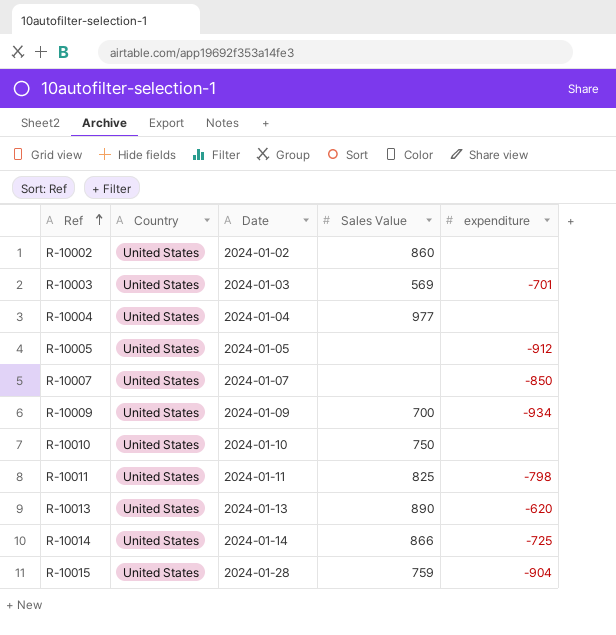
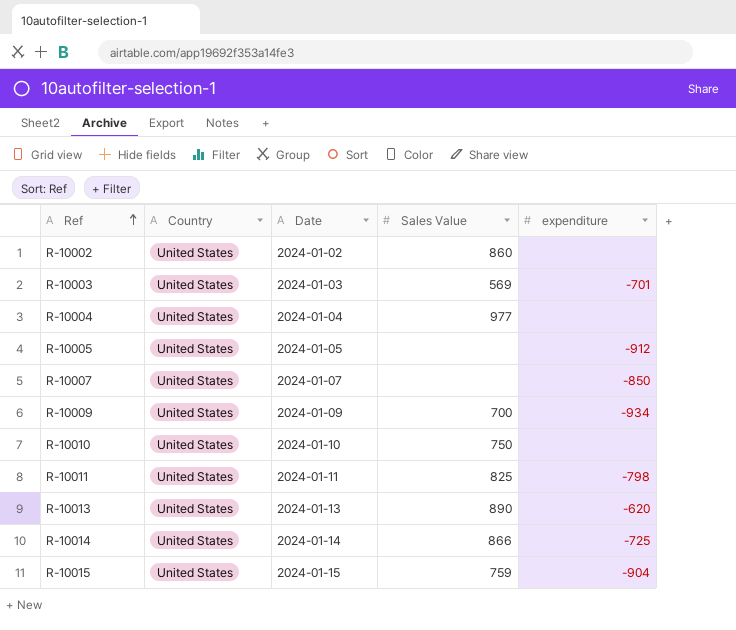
R-10015 | Date: 2024-01-28 -> 2024-01-15

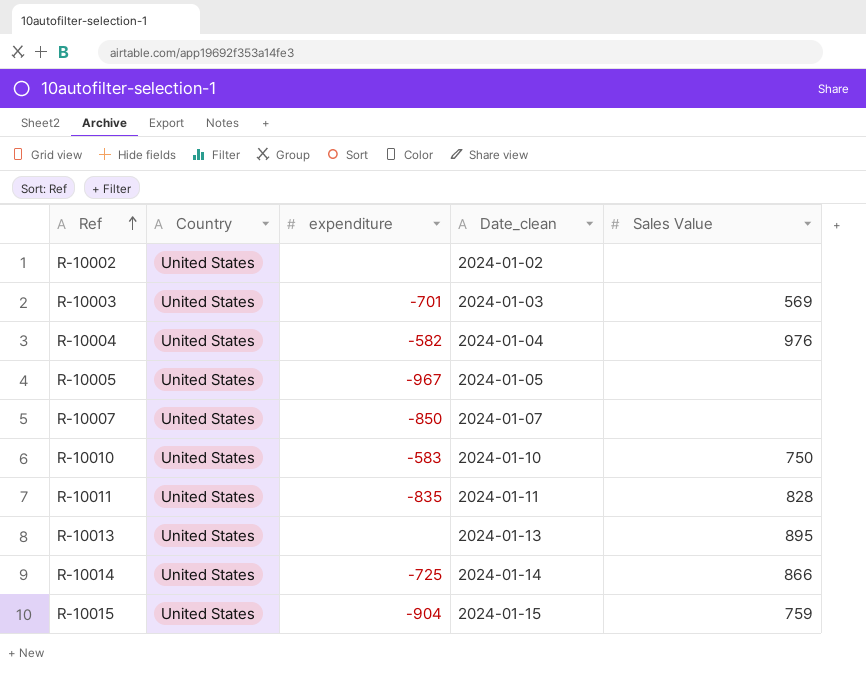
column expenditure | position: 5 -> 3
column name: Date -> Date_clean
row R-10009: United States | 2024-01-09 | 700 | -934 -> none
R-10002 | Sales Value: 860 -> none
R-10004 | expenditure: none -> -582
R-10004 | Sales Value: 977 -> 976
R-10005 | expenditure: -912 -> -967
R-10010 | expenditure: none -> -583
R-10011 | expenditure: -798 -> -835
R-10011 | Sales Value: 825 -> 828
R-10013 | expenditure: -620 -> none
R-10013 | Sales Value: 890 -> 895

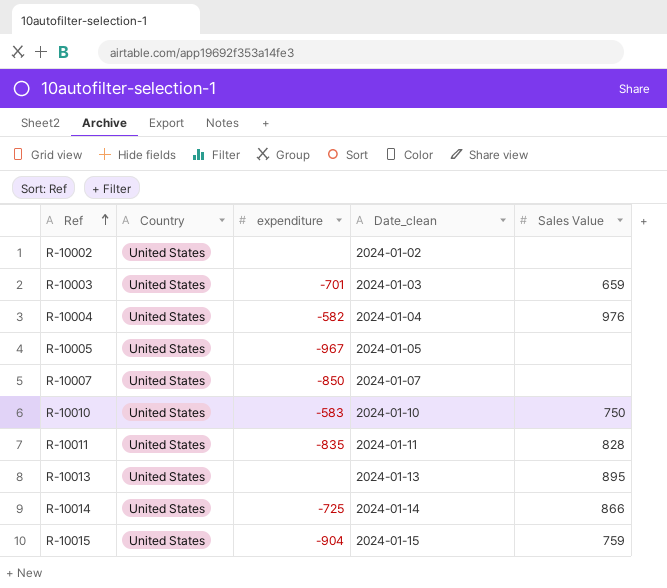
R-10003 | Sales Value: 569 -> 659

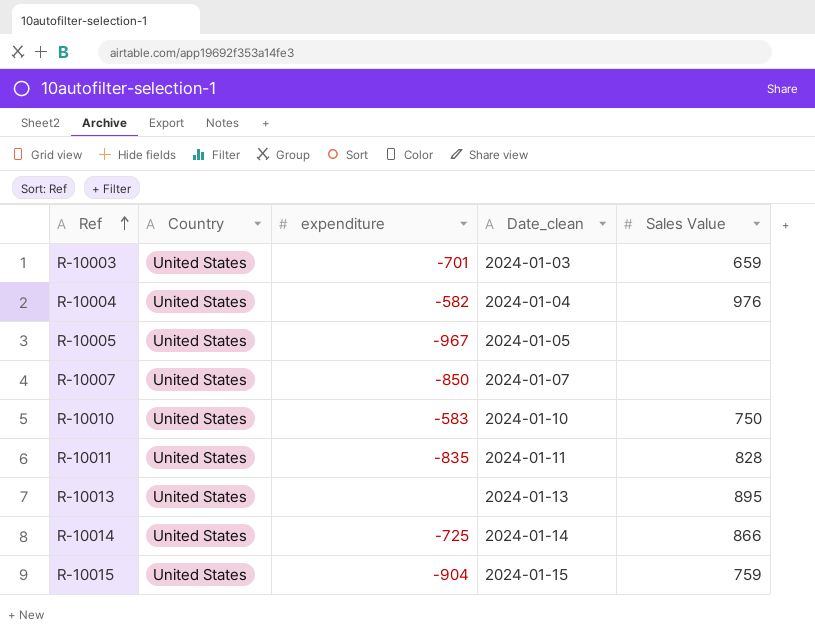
row R-10002: United States | none | 2024-01-02 | none -> none

